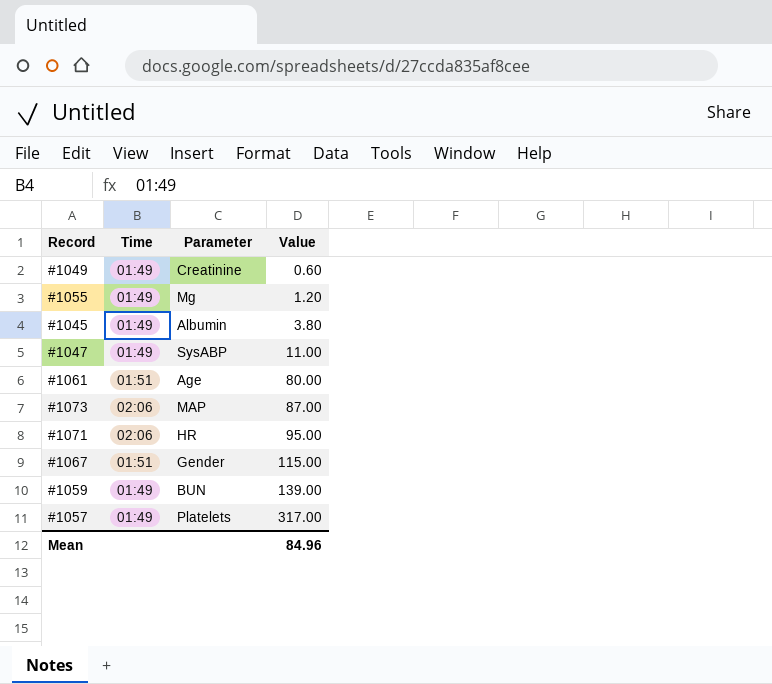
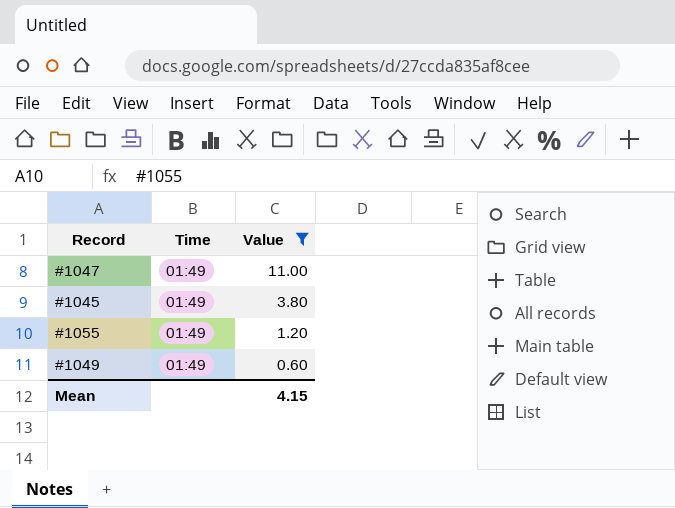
filter: none -> Value <= 11.00
row order: Value ascending -> Value descending
column Parameter | position: 3 -> none
Mean | Value: 84.96 -> 4.15

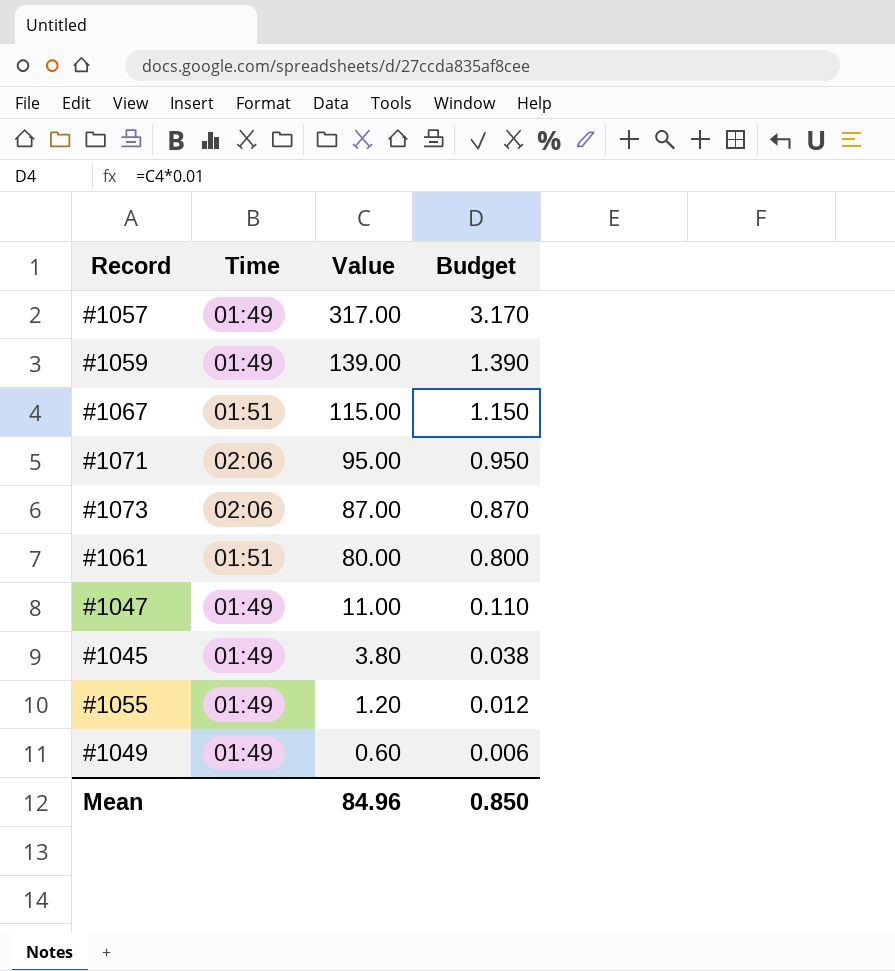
filter: Value <= 11.00 -> none
column Budget | formula: none -> [Value] * 0.01
Mean | Value: 4.15 -> 84.96

